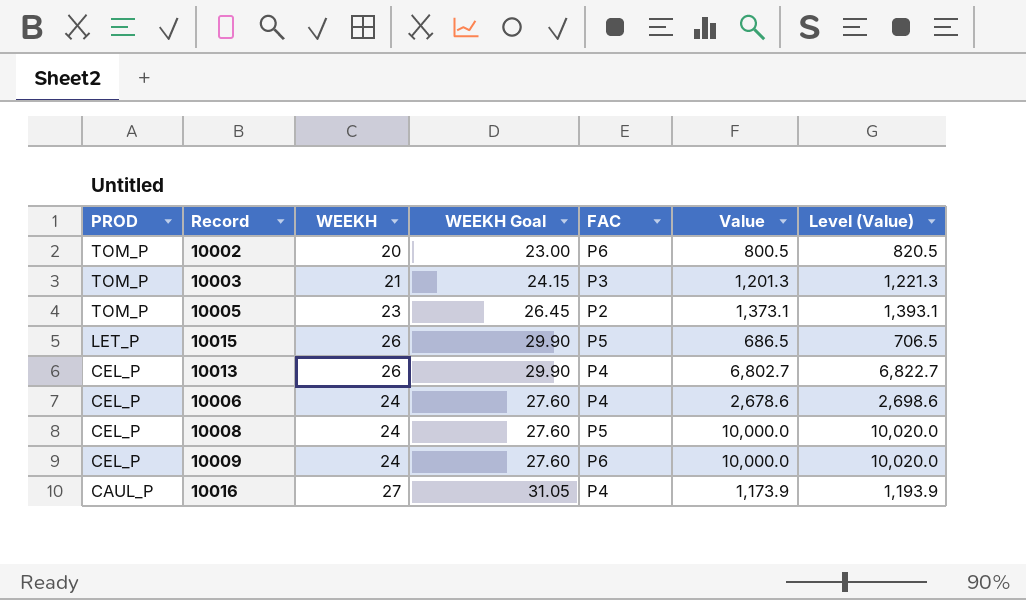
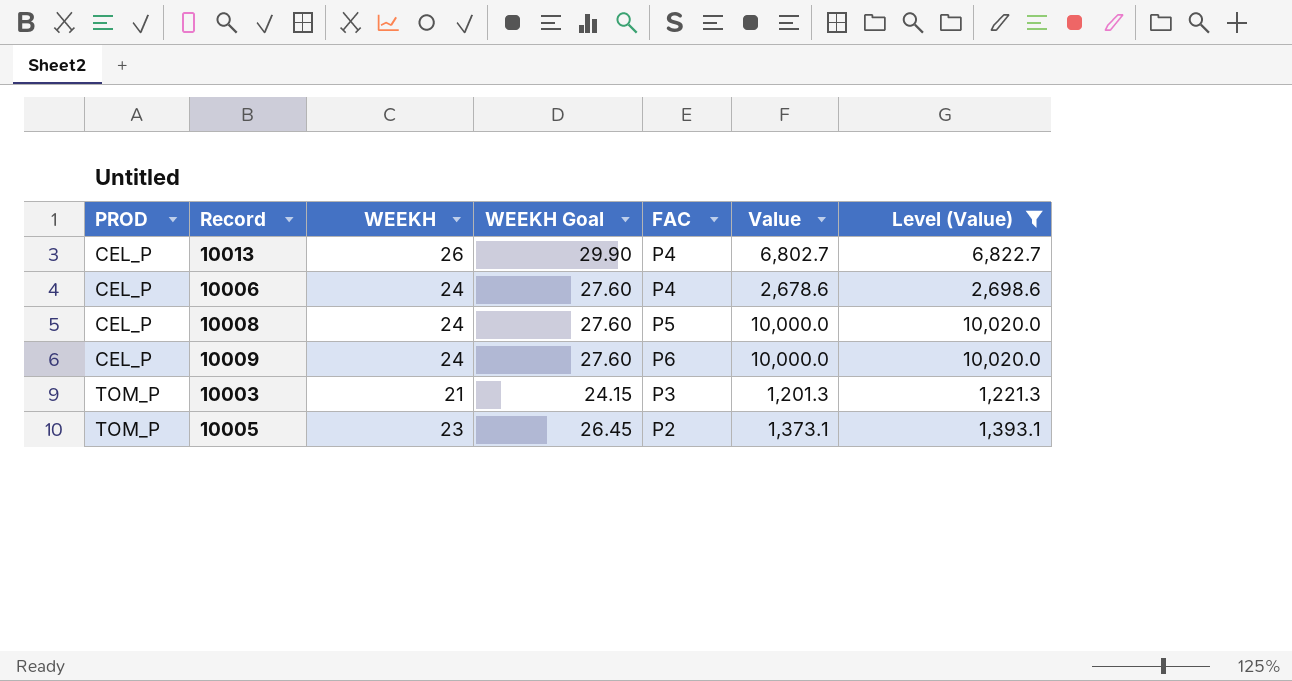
filter: none -> Level (Value) >= 1,221.3
row order: PROD descending -> PROD ascending

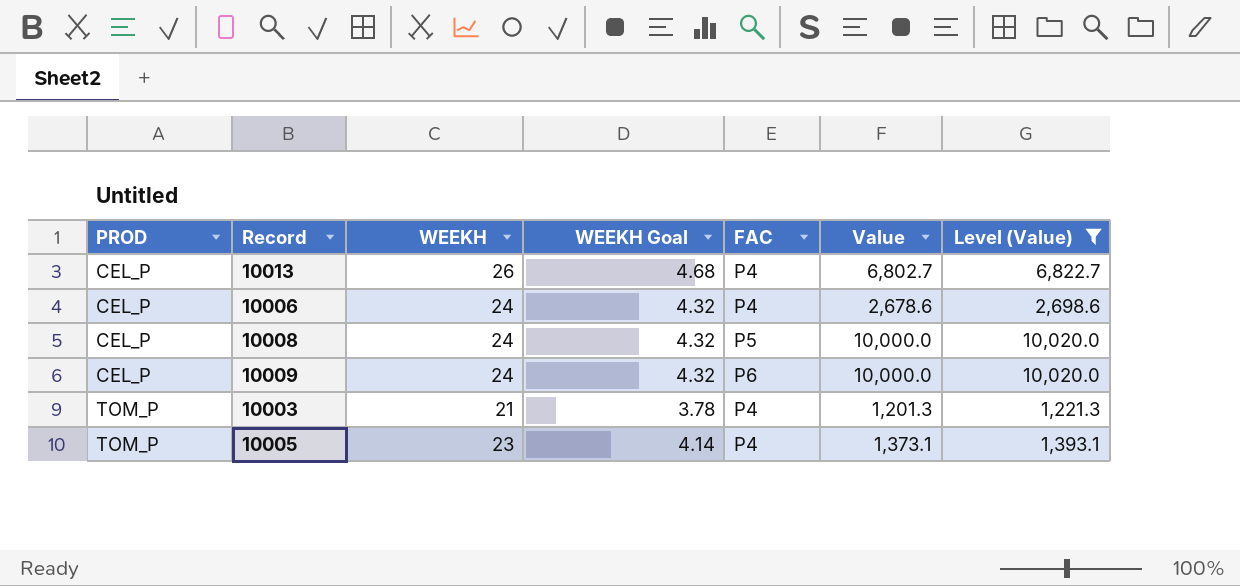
column WEEKH Goal | formula: [WEEKH] * 1.15 -> [WEEKH] * 0.18
10003 | FAC: P3 -> P4
10005 | FAC: P2 -> P4

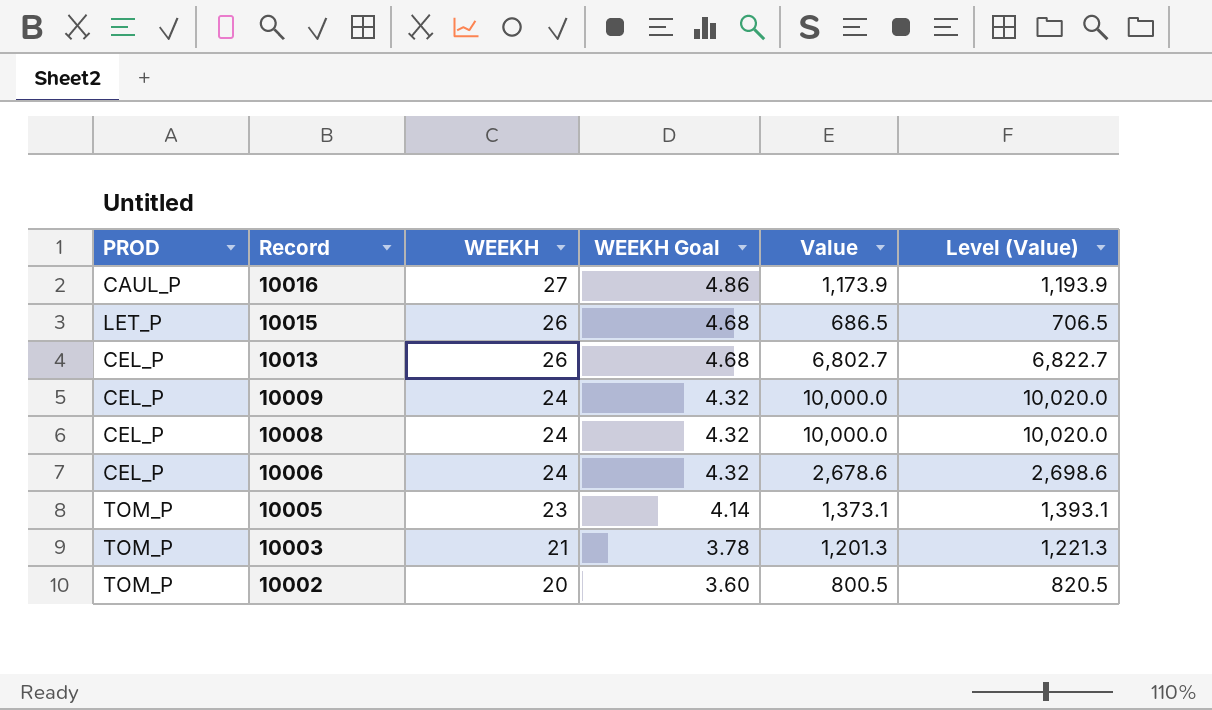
filter: Level (Value) >= 1,221.3 -> none
row order: PROD ascending -> Record descending
column FAC | position: 5 -> none

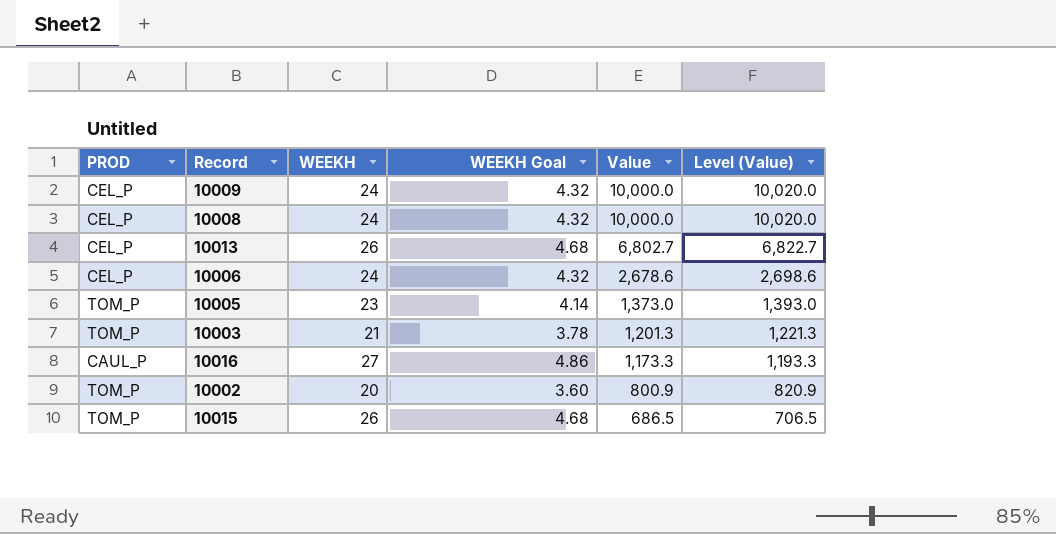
row order: Record descending -> Value descending
10005 | Value: 1,373.1 -> 1,373.0
10005 | Level (Value): 1,393.1 -> 1,393.0
10016 | Value: 1,173.9 -> 1,173.3
10016 | Level (Value): 1,193.9 -> 1,193.3
10002 | Value: 800.5 -> 800.9
10002 | Level (Value): 820.5 -> 820.9
10015 | PROD: LET_P -> TOM_P

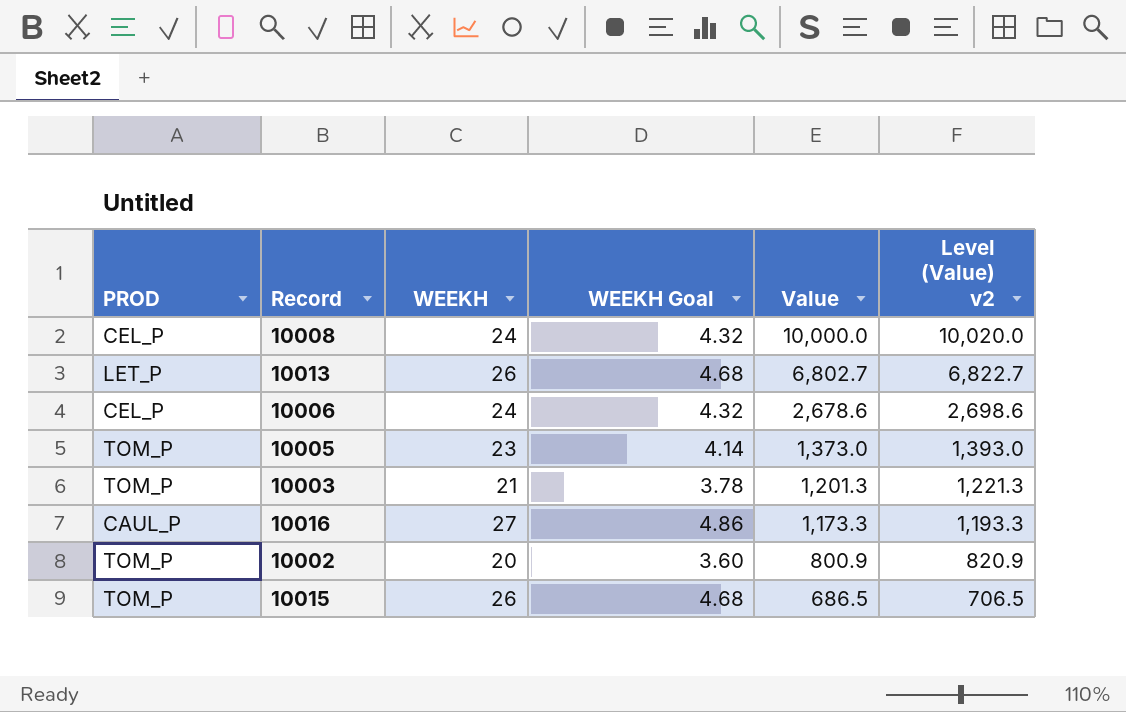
column name: Level (Value) -> Level (Value) v2
row 10009: CEL_P | 24 | 4.32 | 10,000.0 | 10,020.0 -> none
10013 | PROD: CEL_P -> LET_P

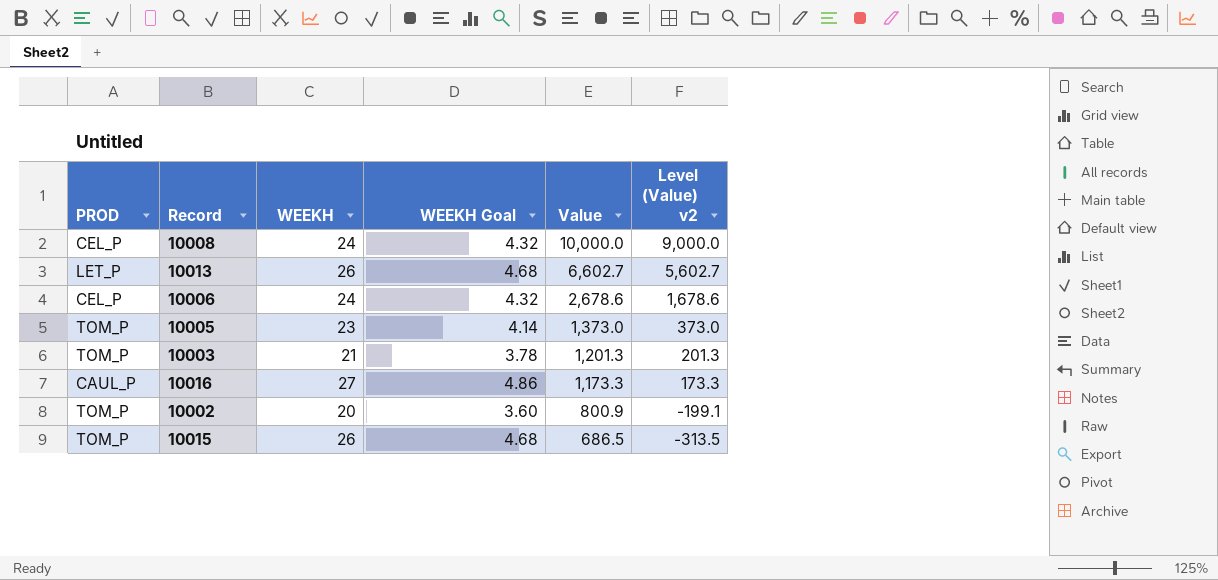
column Level (Value) v2 | formula: [Value] + 20 -> [Value] - 1000
10013 | Value: 6,802.7 -> 6,602.7

